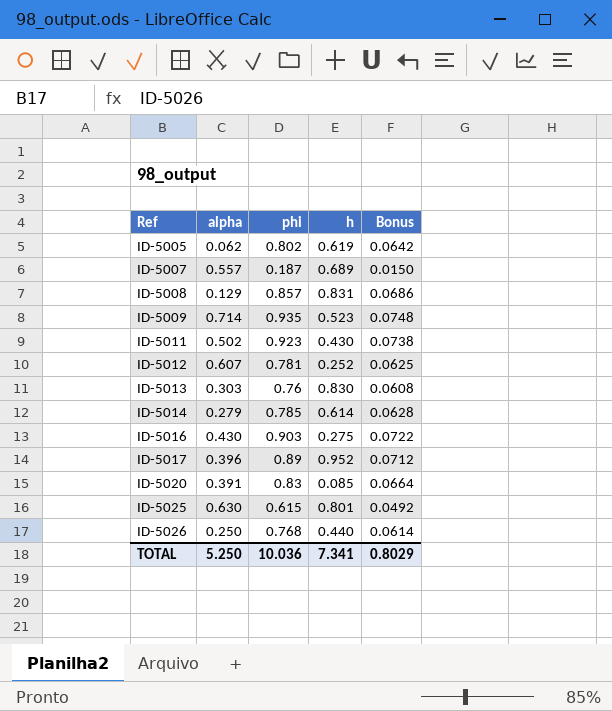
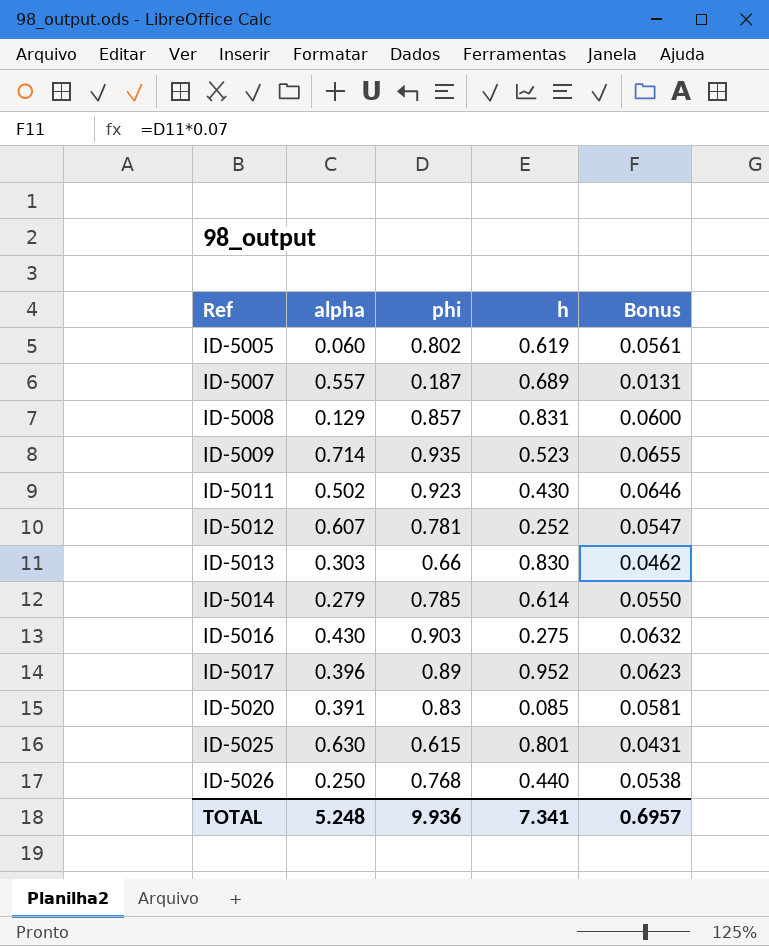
column Bonus | formula: [phi] * 0.08 -> [phi] * 0.07
ID-5005 | alpha: 0.062 -> 0.060
ID-5013 | phi: 0.76 -> 0.66
TOTAL | alpha: 5.250 -> 5.248
TOTAL | phi: 10.036 -> 9.936
TOTAL | Bonus: 0.8029 -> 0.6957

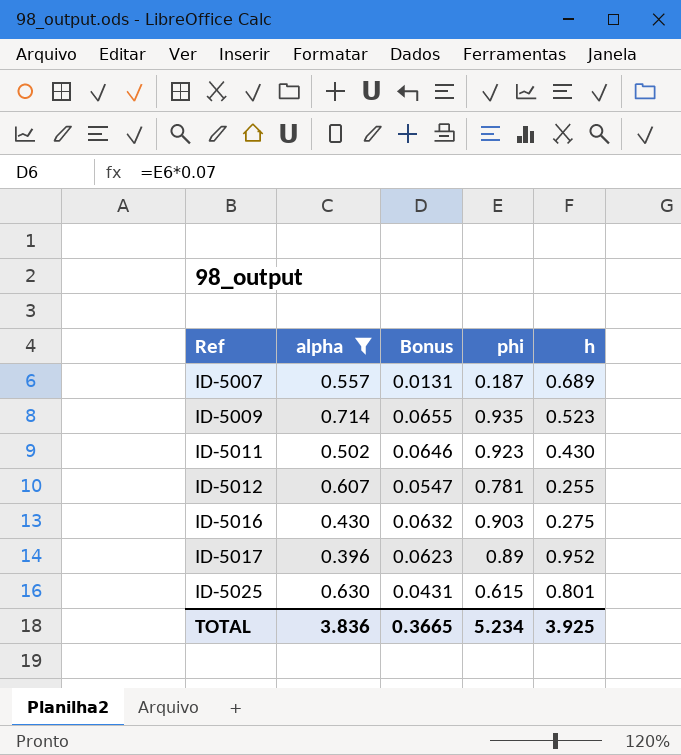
filter: none -> alpha >= 0.396
column Bonus | position: 5 -> 3
ID-5012 | h: 0.252 -> 0.255
TOTAL | alpha: 5.248 -> 3.836
TOTAL | Bonus: 0.6957 -> 0.3665
TOTAL | phi: 9.936 -> 5.234
TOTAL | h: 7.341 -> 3.925

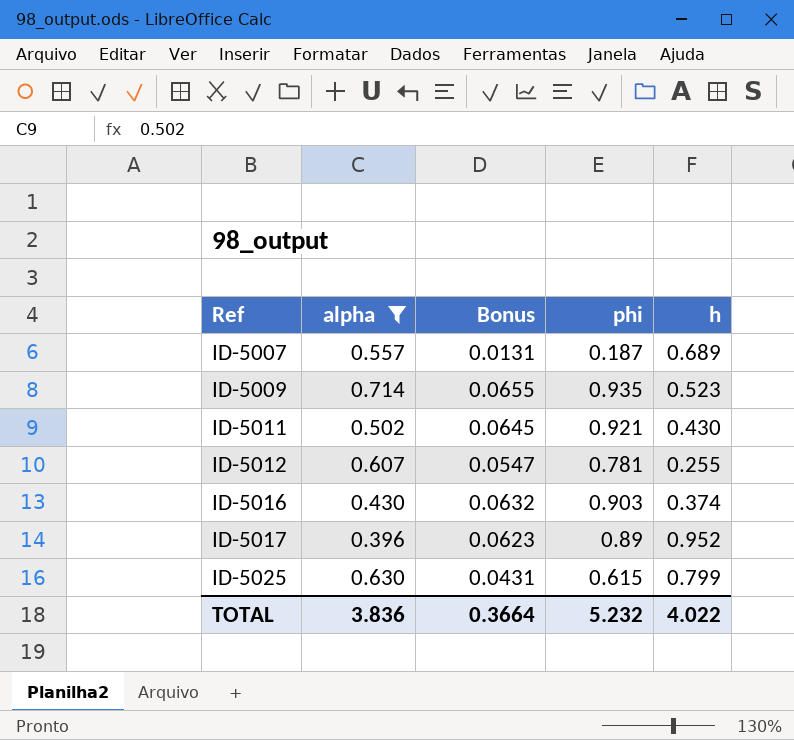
ID-5011 | Bonus: 0.0646 -> 0.0645
ID-5011 | phi: 0.923 -> 0.921
ID-5016 | h: 0.275 -> 0.374
ID-5025 | h: 0.801 -> 0.799
TOTAL | Bonus: 0.3665 -> 0.3664
TOTAL | phi: 5.234 -> 5.232
TOTAL | h: 3.925 -> 4.022

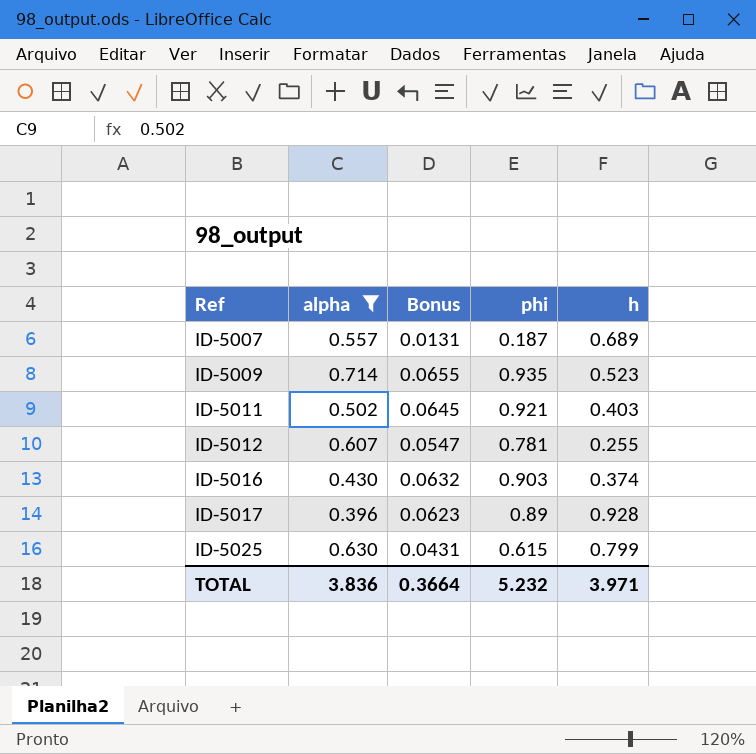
ID-5011 | h: 0.430 -> 0.403
ID-5017 | h: 0.952 -> 0.928
TOTAL | h: 4.022 -> 3.971

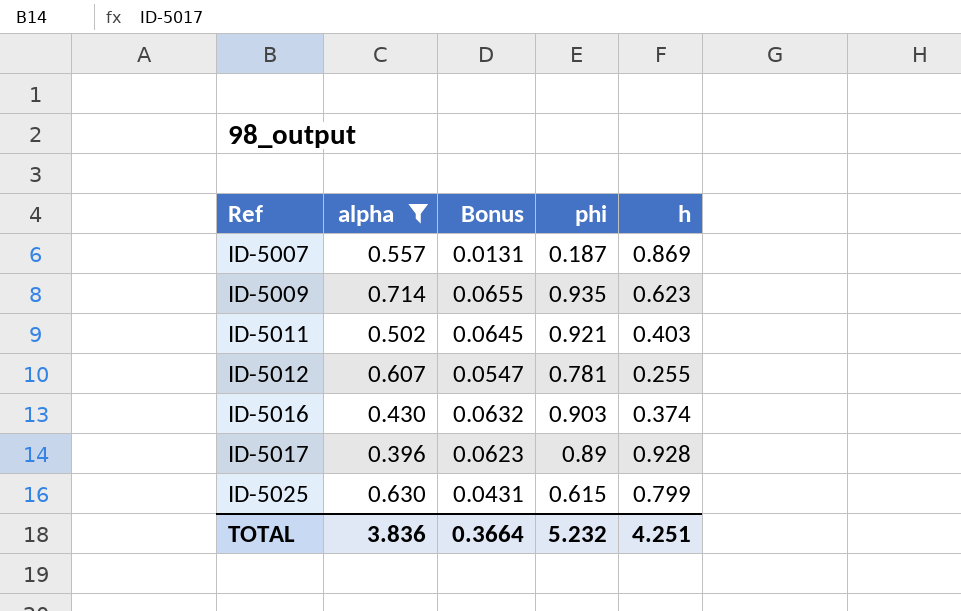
ID-5007 | h: 0.689 -> 0.869
ID-5009 | h: 0.523 -> 0.623
TOTAL | h: 3.971 -> 4.251

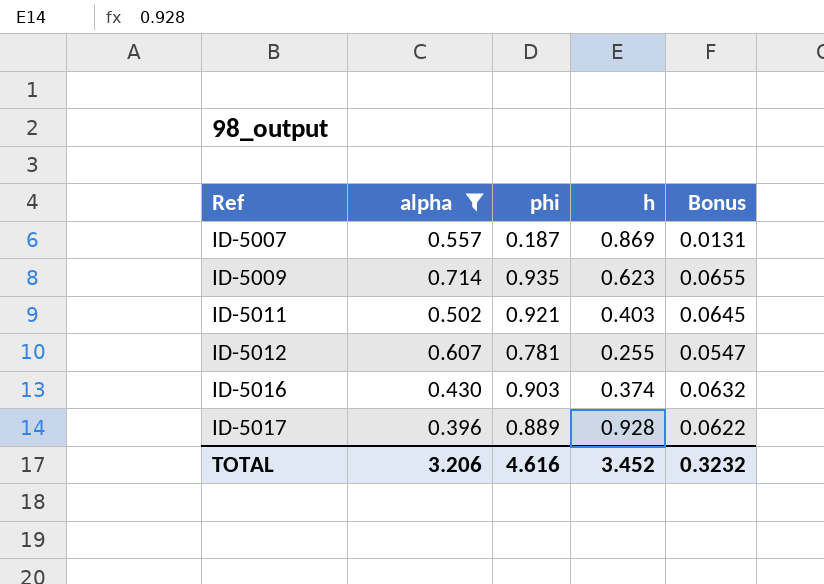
column Bonus | position: 3 -> 5
row ID-5025: 0.630 | 0.0431 | 0.615 | 0.799 -> none
ID-5017 | phi: 0.89 -> 0.889
ID-5017 | Bonus: 0.0623 -> 0.0622
TOTAL | alpha: 3.836 -> 3.206
TOTAL | phi: 5.232 -> 4.616
TOTAL | h: 4.251 -> 3.452
TOTAL | Bonus: 0.3664 -> 0.3232

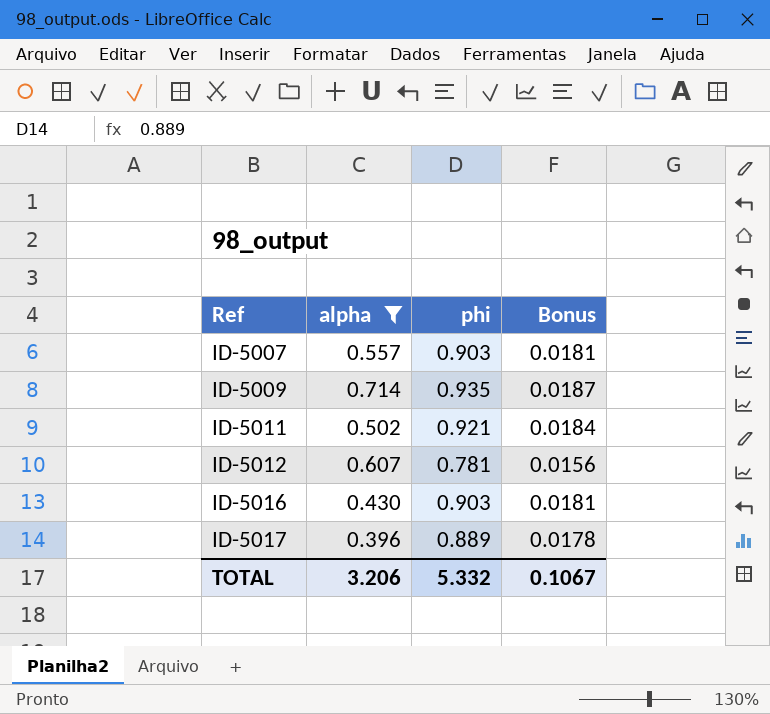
column h | position: 4 -> none
column Bonus | formula: [phi] * 0.07 -> [phi] * 0.02
ID-5007 | phi: 0.187 -> 0.903
TOTAL | phi: 4.616 -> 5.332
TOTAL | Bonus: 0.3232 -> 0.1067

